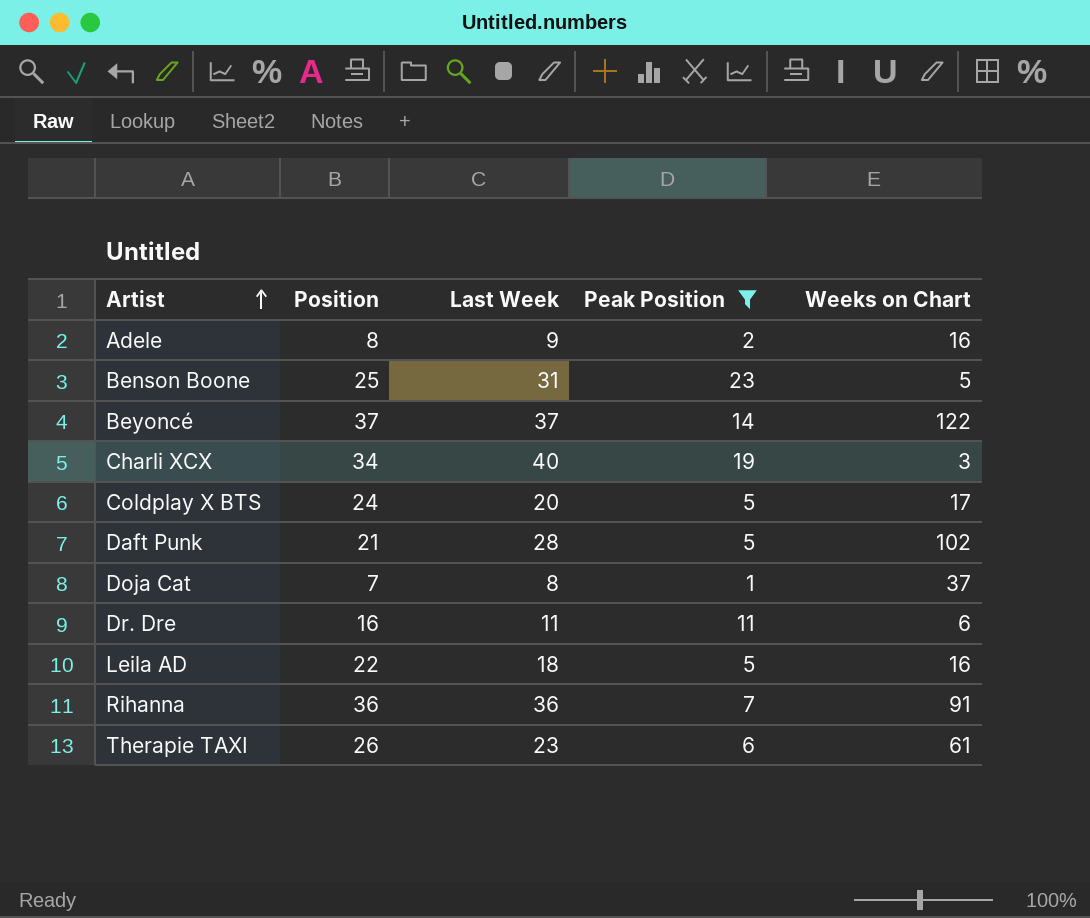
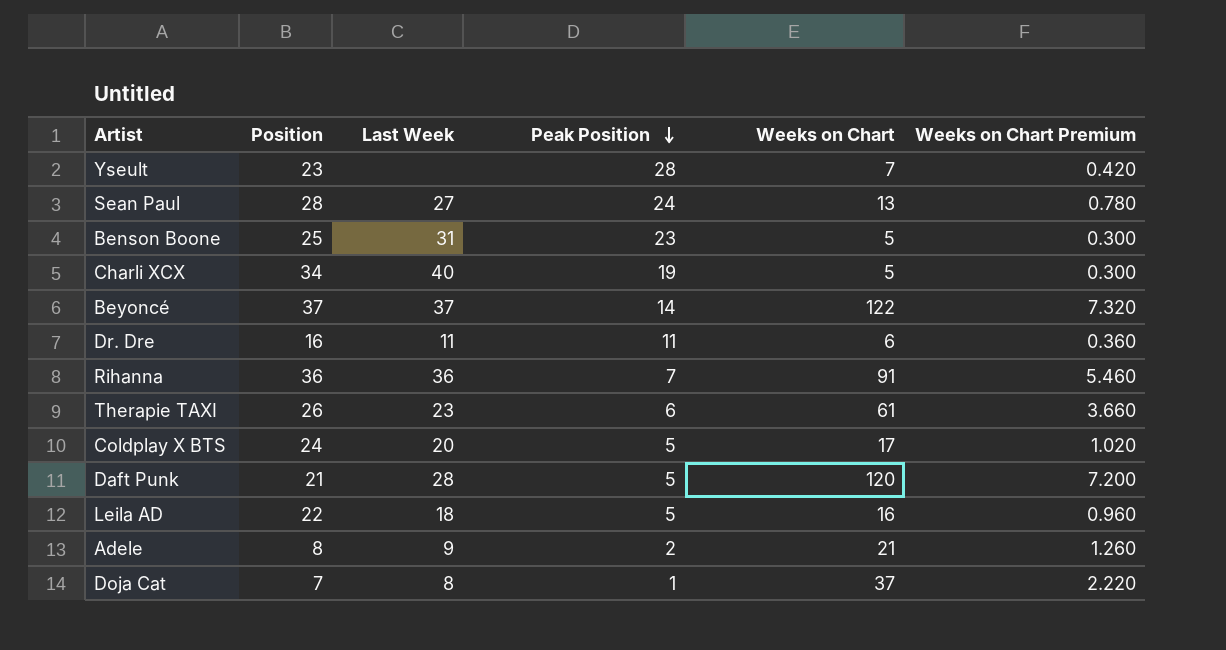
filter: Peak Position <= 23 -> none
row order: Artist ascending -> Peak Position descending
column Weeks on Chart Premium | formula: none -> [Weeks on Chart] * 0.06
Charli XCX | Weeks on Chart: 3 -> 5
Daft Punk | Weeks on Chart: 102 -> 120
Adele | Weeks on Chart: 16 -> 21

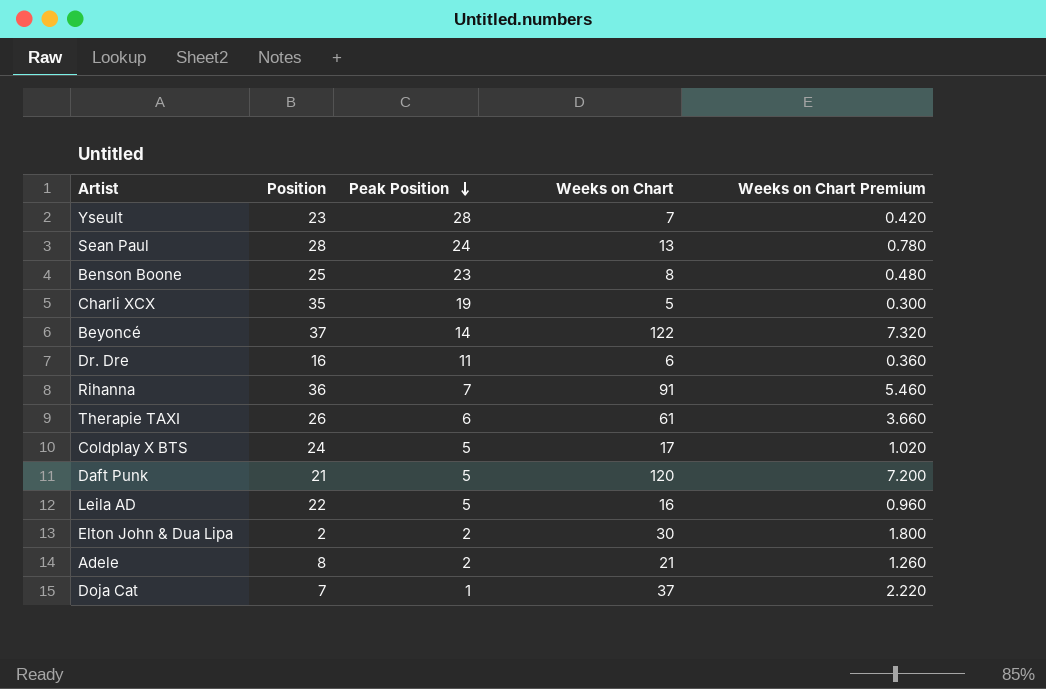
column Last Week | position: 3 -> none
Benson Boone | Weeks on Chart: 5 -> 8
Benson Boone | Weeks on Chart Premium: 0.300 -> 0.480
Charli XCX | Position: 34 -> 35
row Elton John & Dua Lipa: none -> 2 | 2 | 30 | 1.800

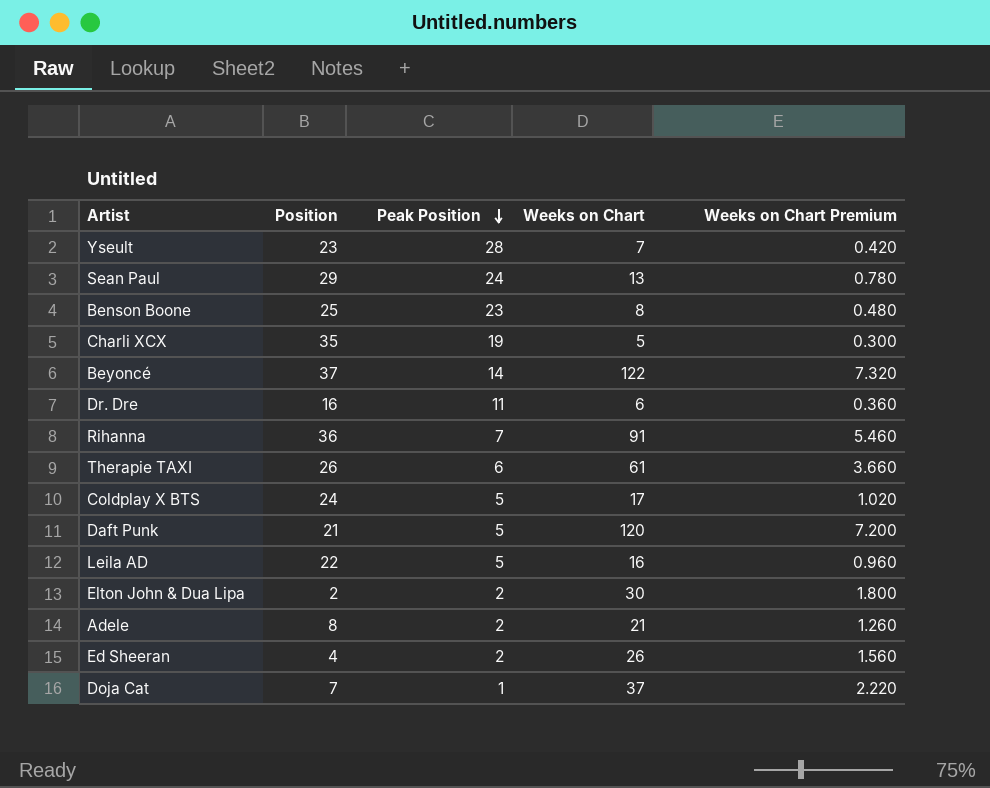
Sean Paul | Position: 28 -> 29
row Ed Sheeran: none -> 4 | 2 | 26 | 1.560

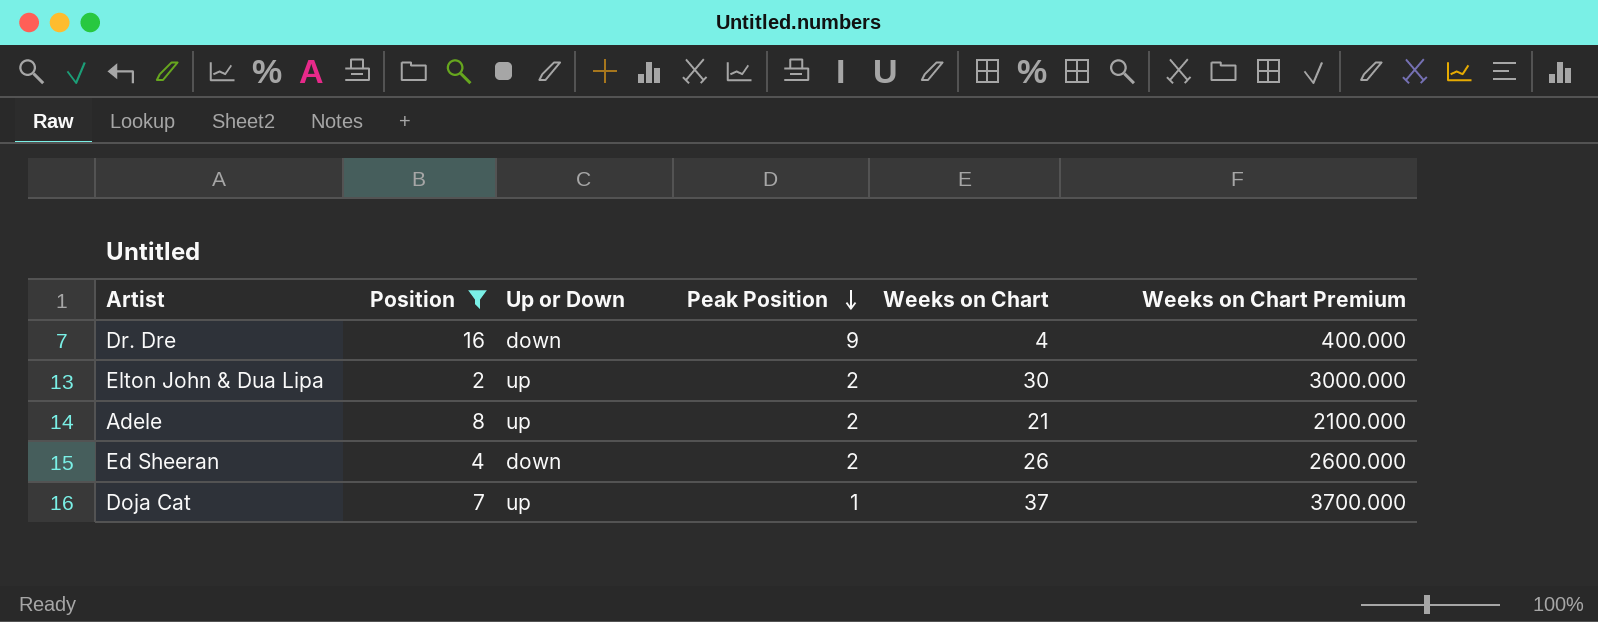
filter: none -> Position <= 16
column Up or Down | position: none -> 3
column Weeks on Chart Premium | formula: [Weeks on Chart] * 0.06 -> [Weeks on Chart] * 100
Dr. Dre | Peak Position: 11 -> 9
Dr. Dre | Weeks on Chart: 6 -> 4

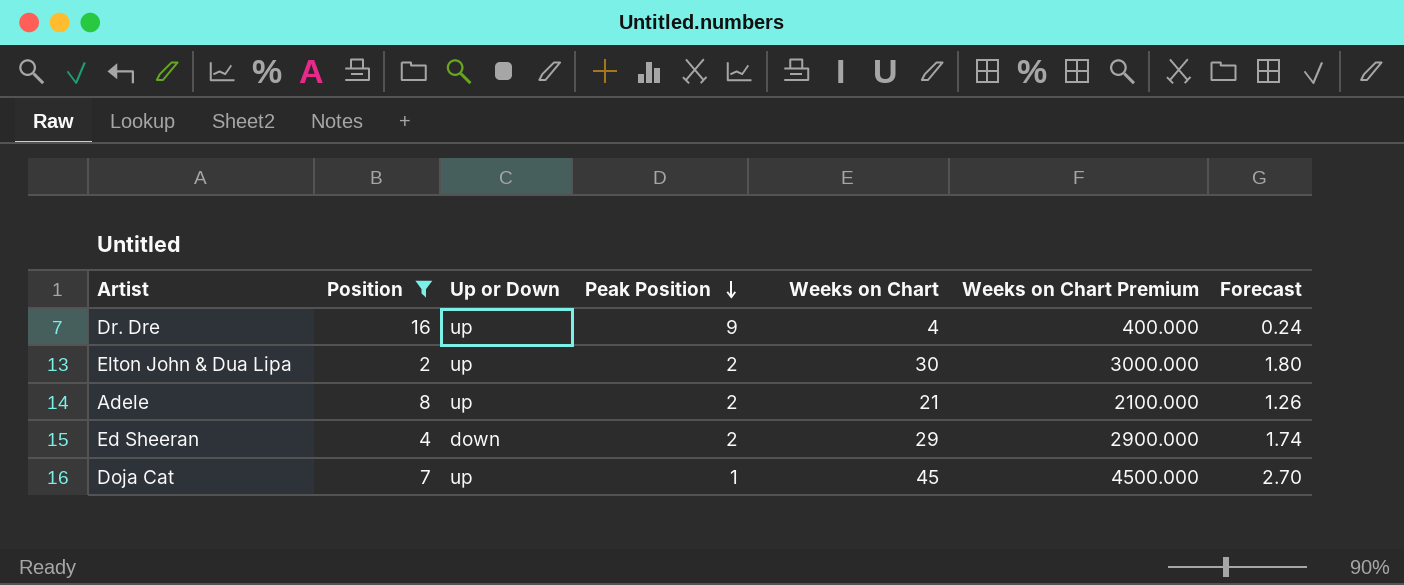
column Forecast | formula: none -> [Weeks on Chart] * 0.06
Dr. Dre | Up or Down: down -> up
Ed Sheeran | Weeks on Chart: 26 -> 29
Ed Sheeran | Weeks on Chart Premium: 2600.000 -> 2900.000
Doja Cat | Weeks on Chart: 37 -> 45
Doja Cat | Weeks on Chart Premium: 3700.000 -> 4500.000

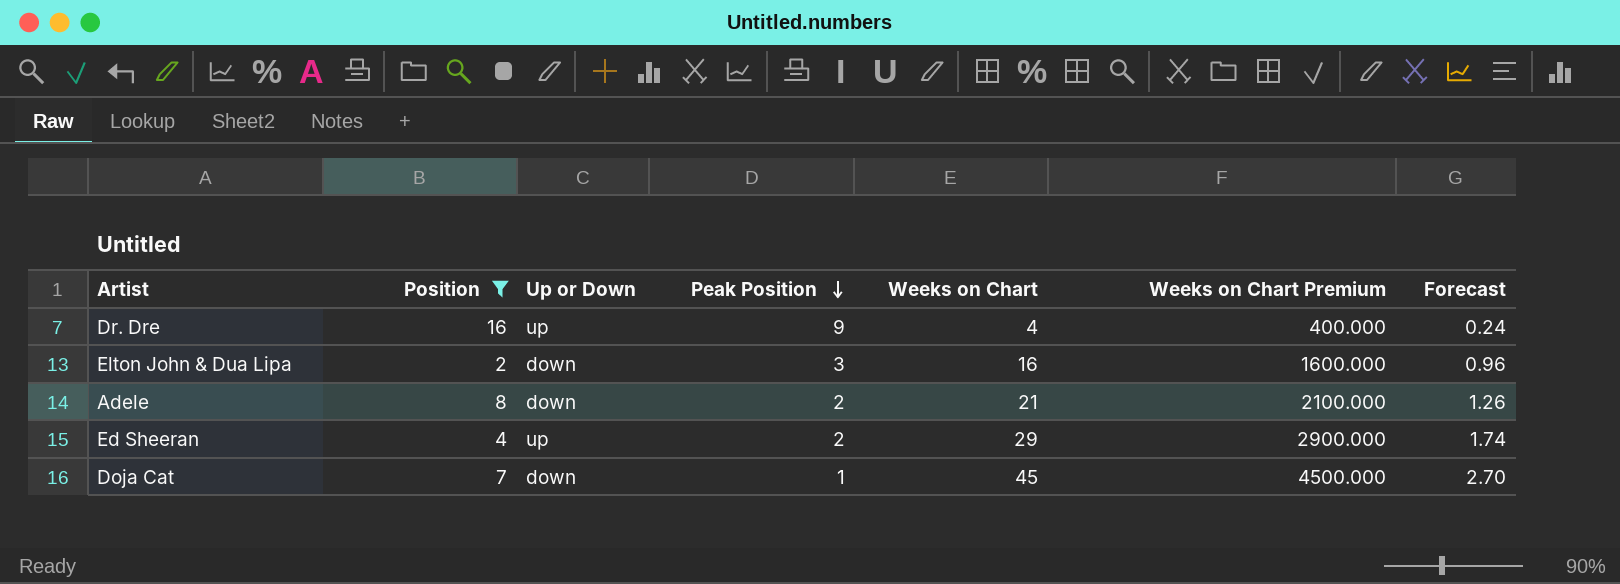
Elton John & Dua Lipa | Up or Down: up -> down
Elton John & Dua Lipa | Peak Position: 2 -> 3
Elton John & Dua Lipa | Weeks on Chart: 30 -> 16
Elton John & Dua Lipa | Weeks on Chart Premium: 3000.000 -> 1600.000
Elton John & Dua Lipa | Forecast: 1.80 -> 0.96
Adele | Up or Down: up -> down
Ed Sheeran | Up or Down: down -> up
Doja Cat | Up or Down: up -> down

